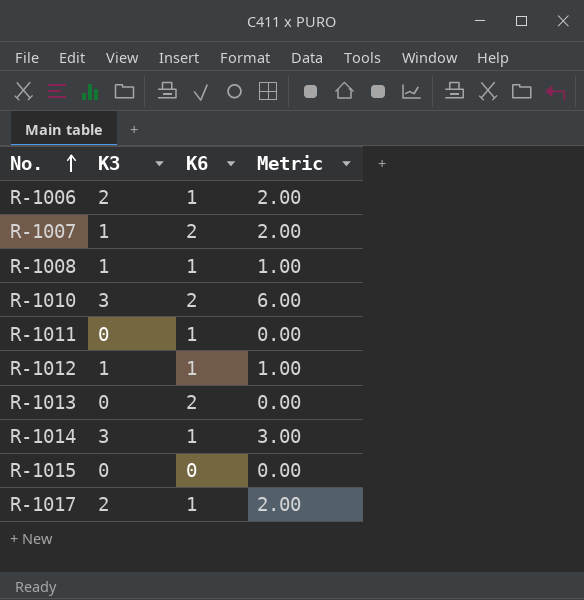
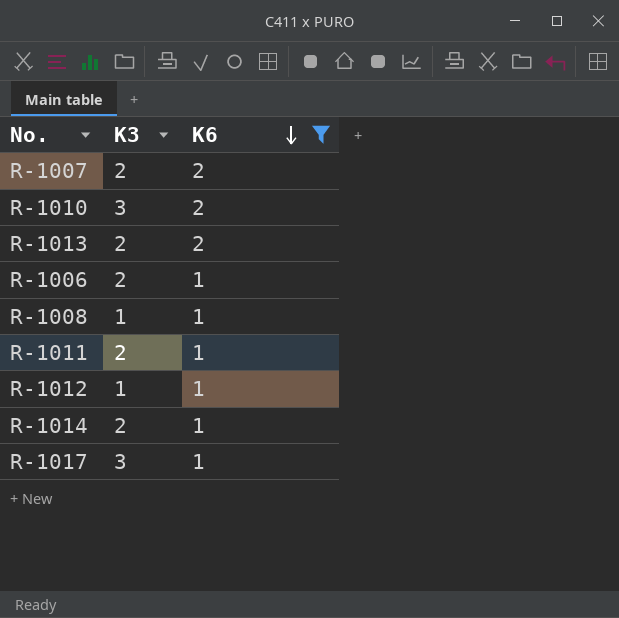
filter: none -> K6 != 0
row order: No. ascending -> K6 descending
column Metric | formula: [K3] * [K6] -> none
R-1007 | K3: 1 -> 2
R-1013 | K3: 0 -> 2
R-1011 | K3: 0 -> 2
R-1014 | K3: 3 -> 2
R-1017 | K3: 2 -> 3

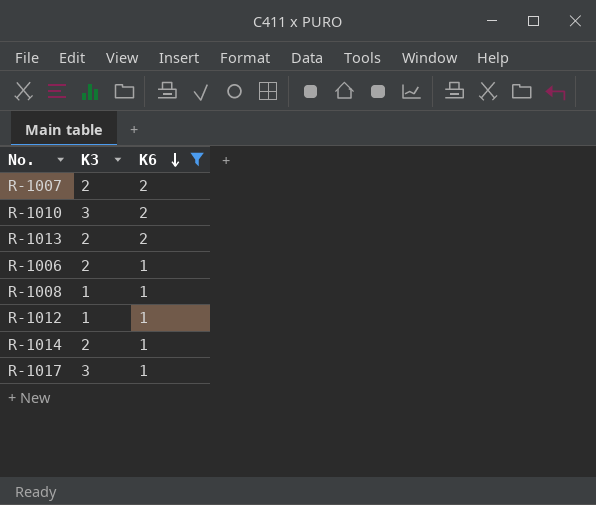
row R-1011: 2 | 1 -> none

